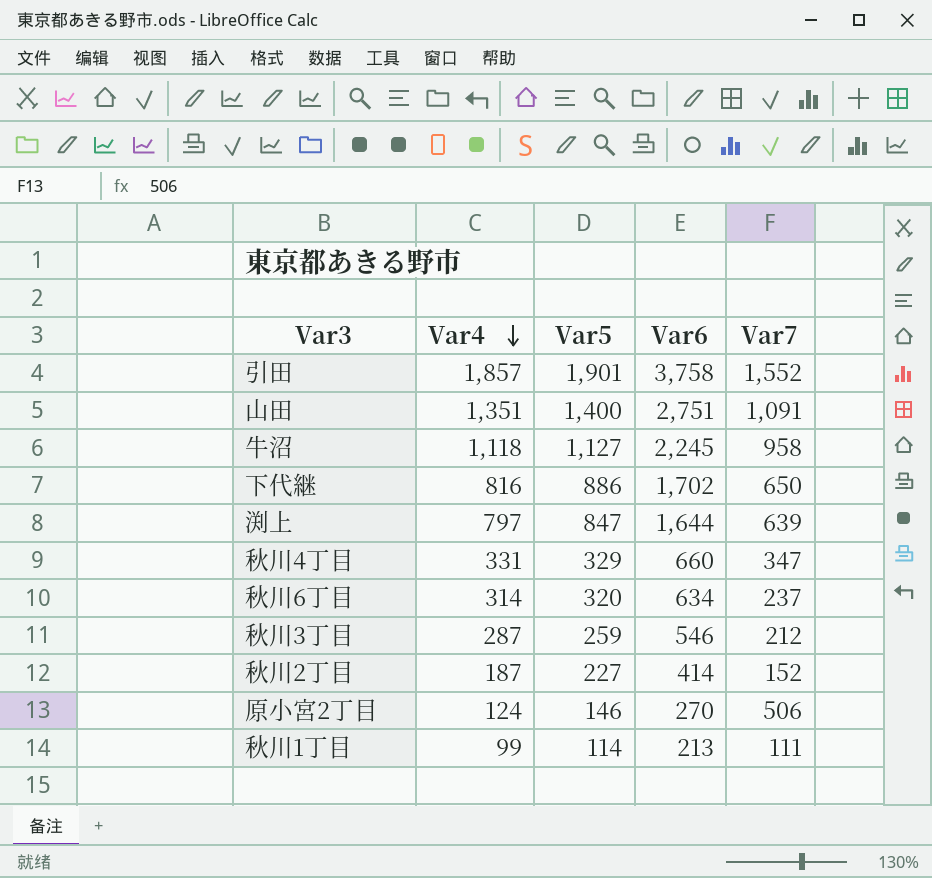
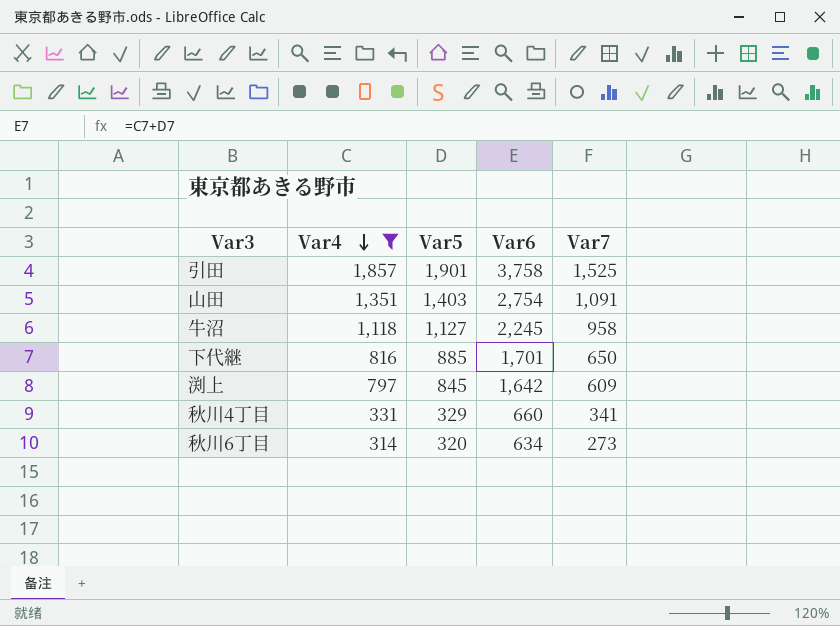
filter: none -> Var4 >= 314
引田 | Var7: 1,552 -> 1,525
山田 | Var5: 1,400 -> 1,403
山田 | Var6: 2,751 -> 2,754
下代継 | Var5: 886 -> 885
下代継 | Var6: 1,702 -> 1,701
渕上 | Var5: 847 -> 845
渕上 | Var6: 1,644 -> 1,642
渕上 | Var7: 639 -> 609
秋川4丁目 | Var7: 347 -> 341
秋川6丁目 | Var7: 237 -> 273

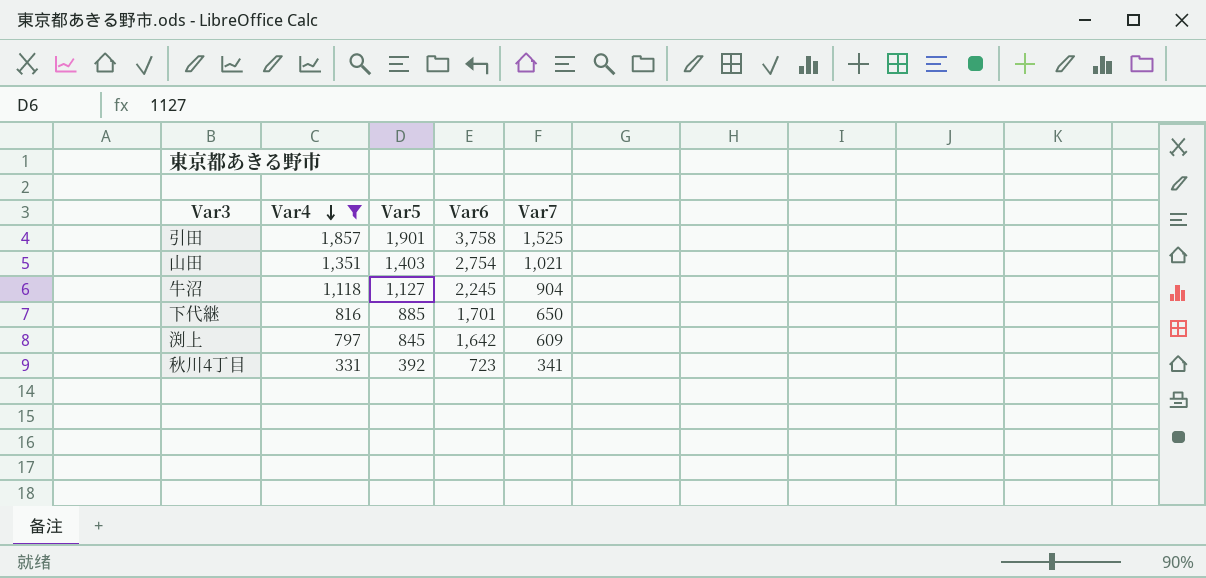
row 秋川6丁目: 314 | 320 | 634 | 273 -> none
山田 | Var7: 1,091 -> 1,021
牛沼 | Var7: 958 -> 904
秋川4丁目 | Var5: 329 -> 392
秋川4丁目 | Var6: 660 -> 723

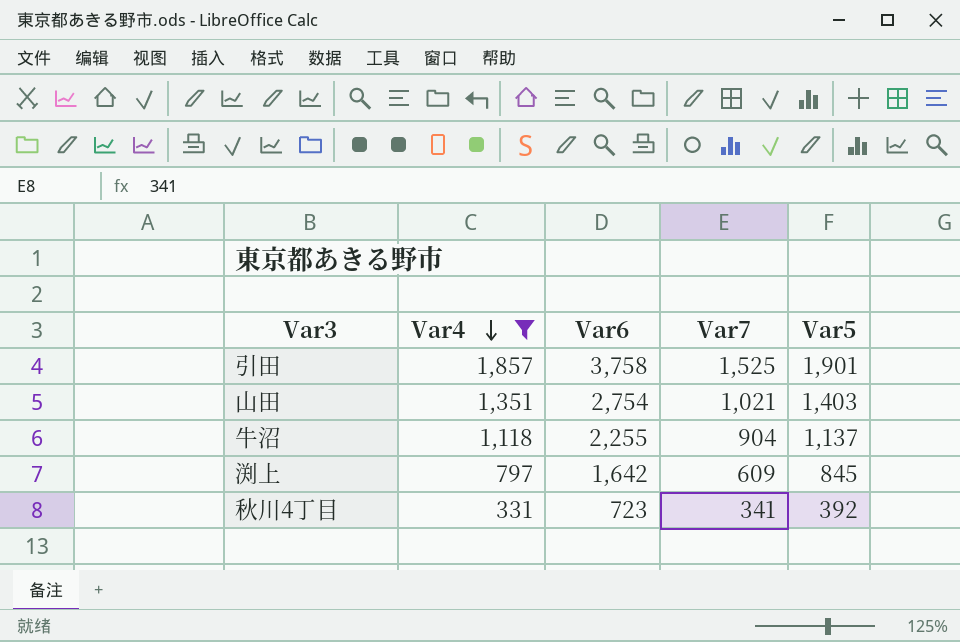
column Var5 | position: 3 -> 5
row 下代継: 816 | 885 | 1,701 | 650 -> none
牛沼 | Var6: 2,245 -> 2,255
牛沼 | Var5: 1,127 -> 1,137

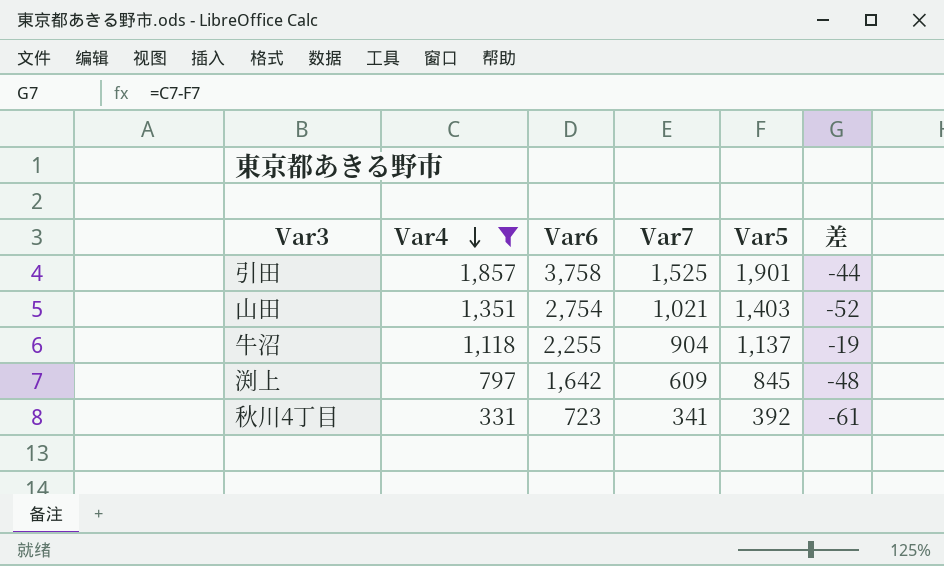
column 差 | formula: none -> [Var4] - [Var5]

